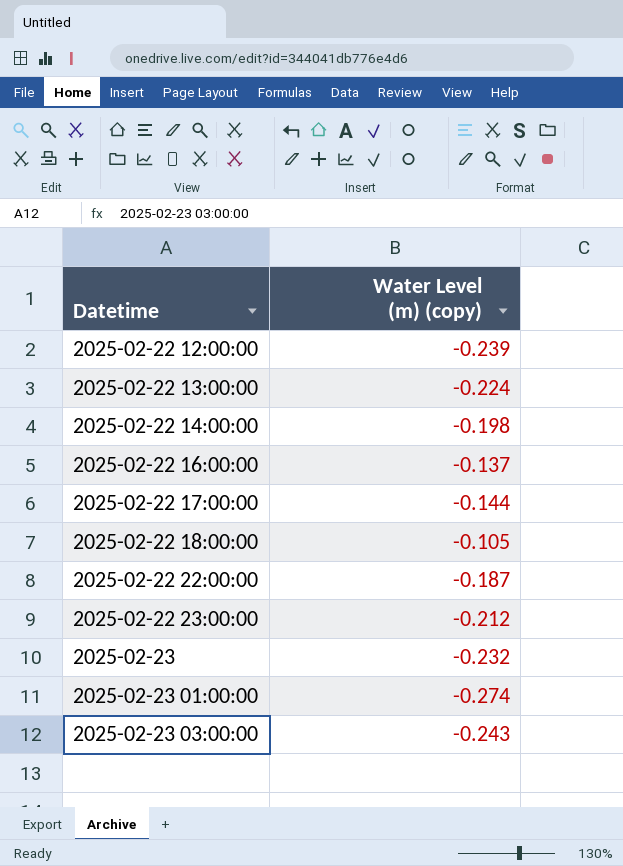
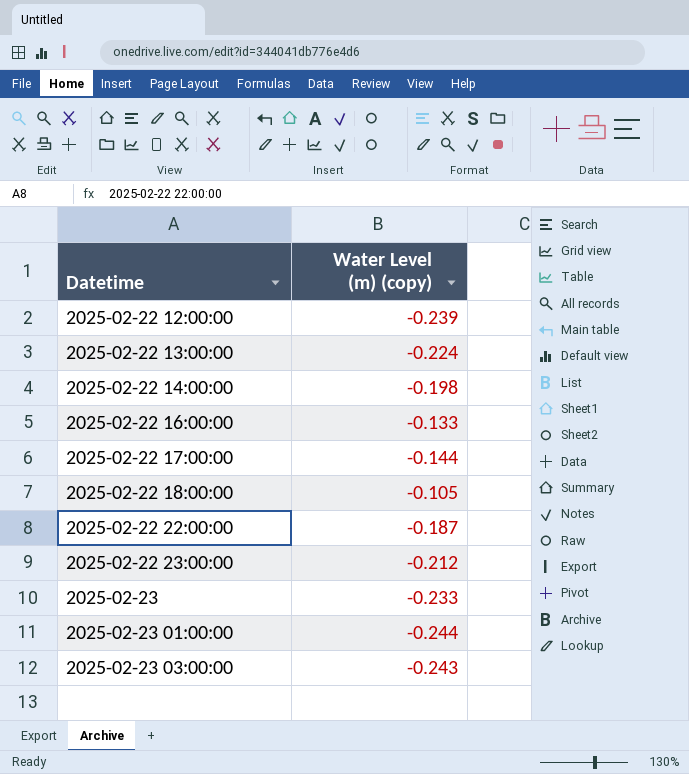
2025-02-22 16:00:00 | Water Level (m) (copy): -0.137 -> -0.133
2025-02-23 | Water Level (m) (copy): -0.232 -> -0.233
2025-02-23 01:00:00 | Water Level (m) (copy): -0.274 -> -0.244

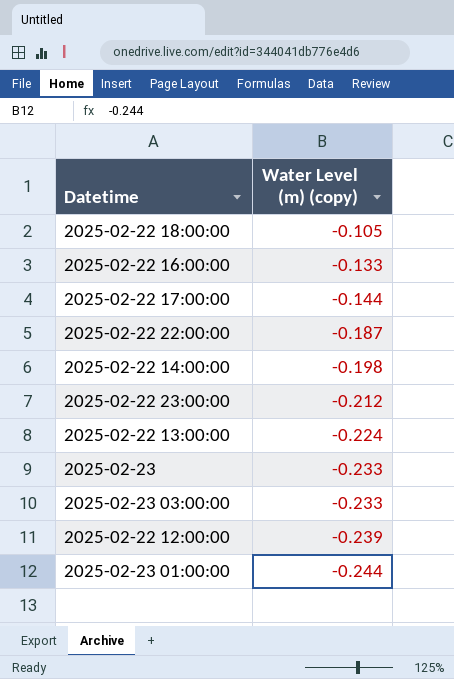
row order: Datetime ascending -> Water Level (m) (copy) descending
2025-02-23 03:00:00 | Water Level (m) (copy): -0.243 -> -0.233

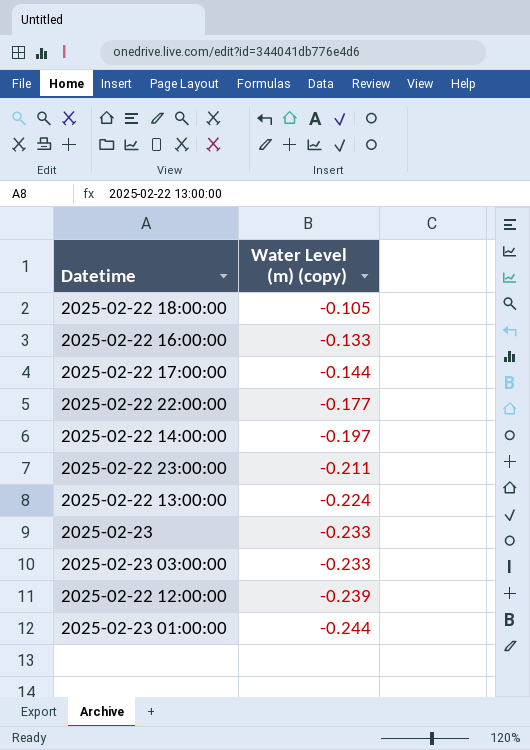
2025-02-22 22:00:00 | Water Level (m) (copy): -0.187 -> -0.177
2025-02-22 14:00:00 | Water Level (m) (copy): -0.198 -> -0.197
2025-02-22 23:00:00 | Water Level (m) (copy): -0.212 -> -0.211

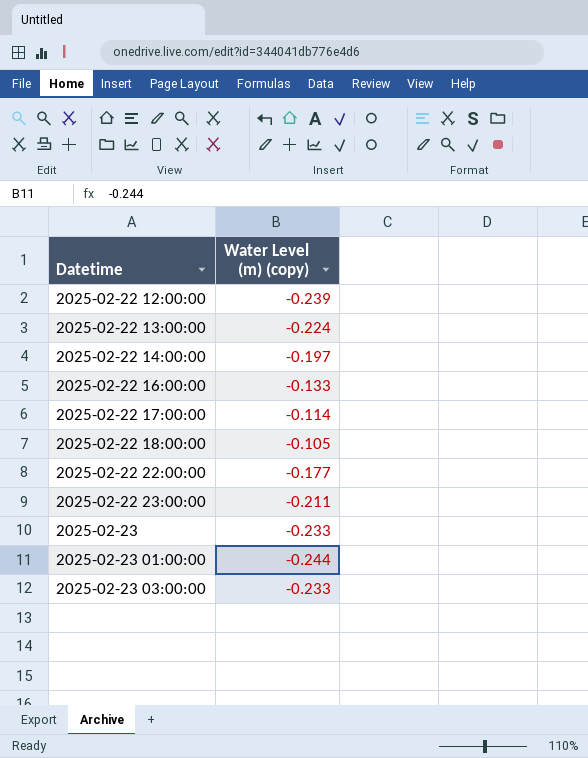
row order: Water Level (m) (copy) descending -> Datetime ascending
2025-02-22 17:00:00 | Water Level (m) (copy): -0.144 -> -0.114

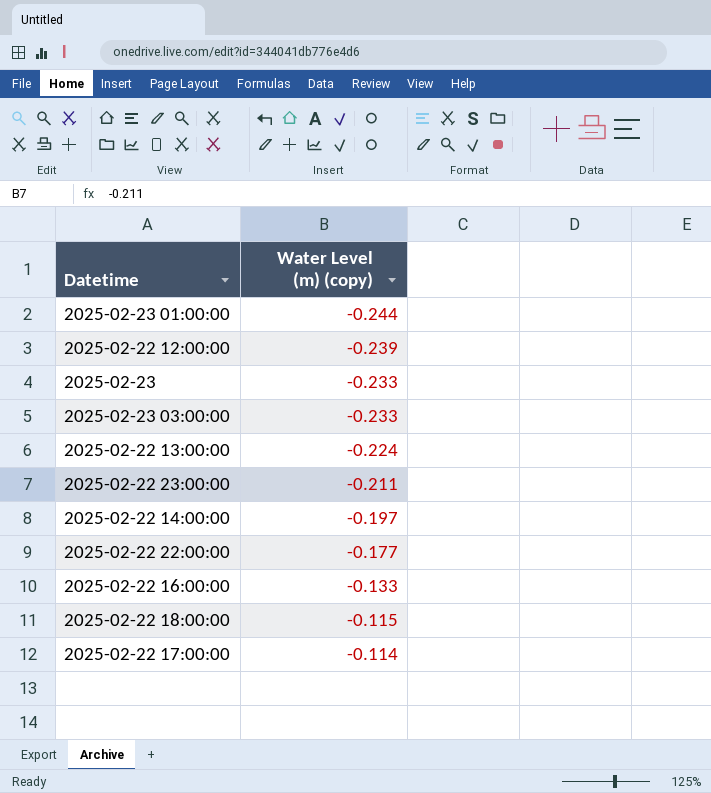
row order: Datetime ascending -> Water Level (m) (copy) ascending
2025-02-22 18:00:00 | Water Level (m) (copy): -0.105 -> -0.115

